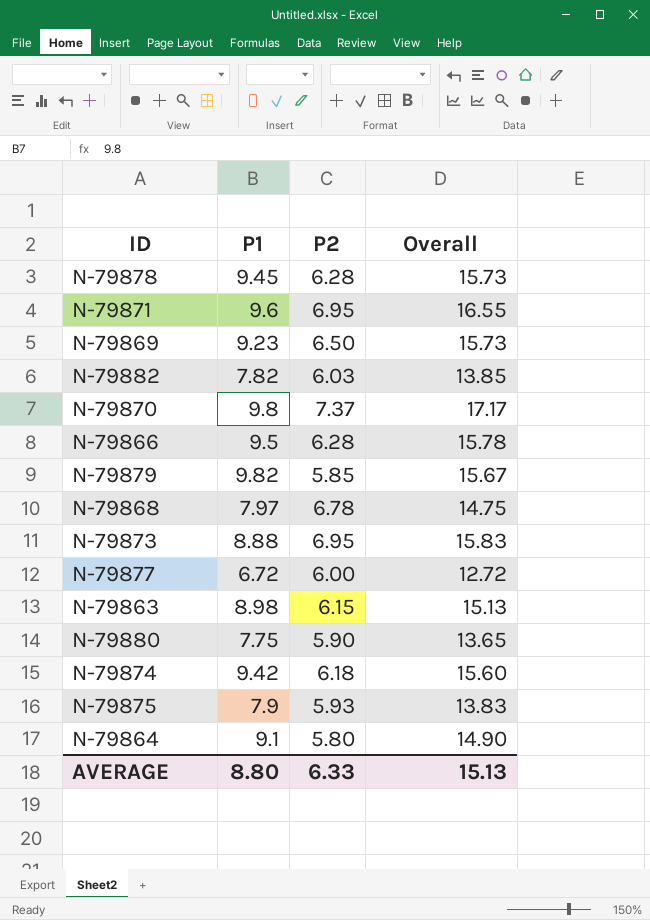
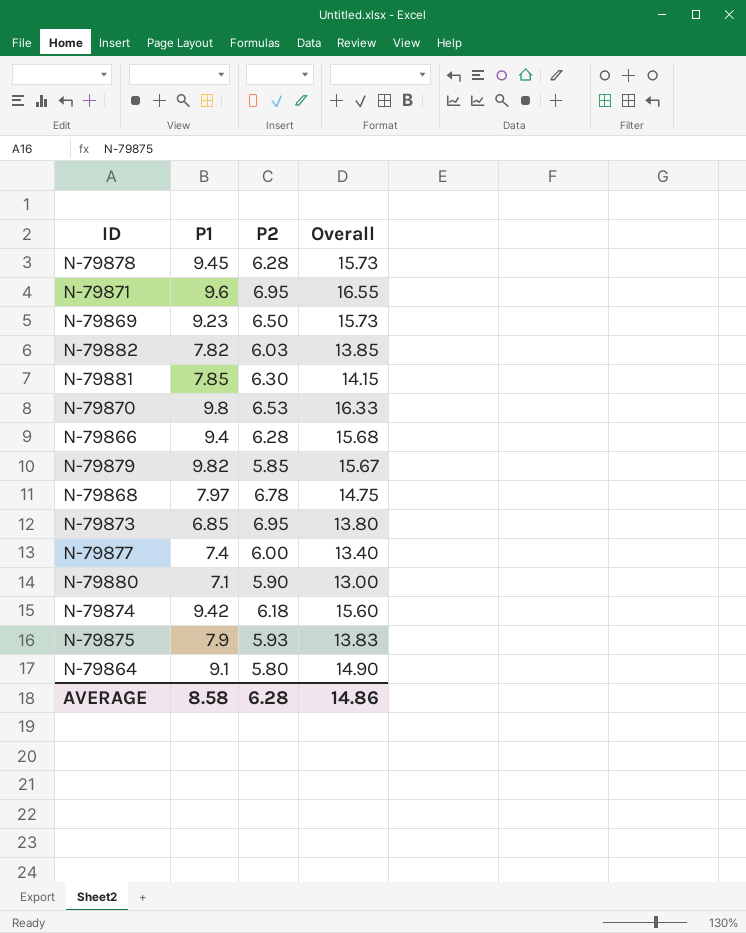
row N-79863: 8.98 | 6.15 | 15.13 -> none
row N-79881: none -> 7.85 | 6.30 | 14.15
N-79870 | P2: 7.37 -> 6.53
N-79870 | Overall: 17.17 -> 16.33
N-79866 | P1: 9.5 -> 9.4
N-79866 | Overall: 15.78 -> 15.68
N-79873 | P1: 8.88 -> 6.85
N-79873 | Overall: 15.83 -> 13.80
N-79877 | P1: 6.72 -> 7.4
N-79877 | Overall: 12.72 -> 13.40
N-79880 | P1: 7.75 -> 7.1
N-79880 | Overall: 13.65 -> 13.00
AVERAGE | P1: 8.80 -> 8.58
AVERAGE | P2: 6.33 -> 6.28
AVERAGE | Overall: 15.13 -> 14.86

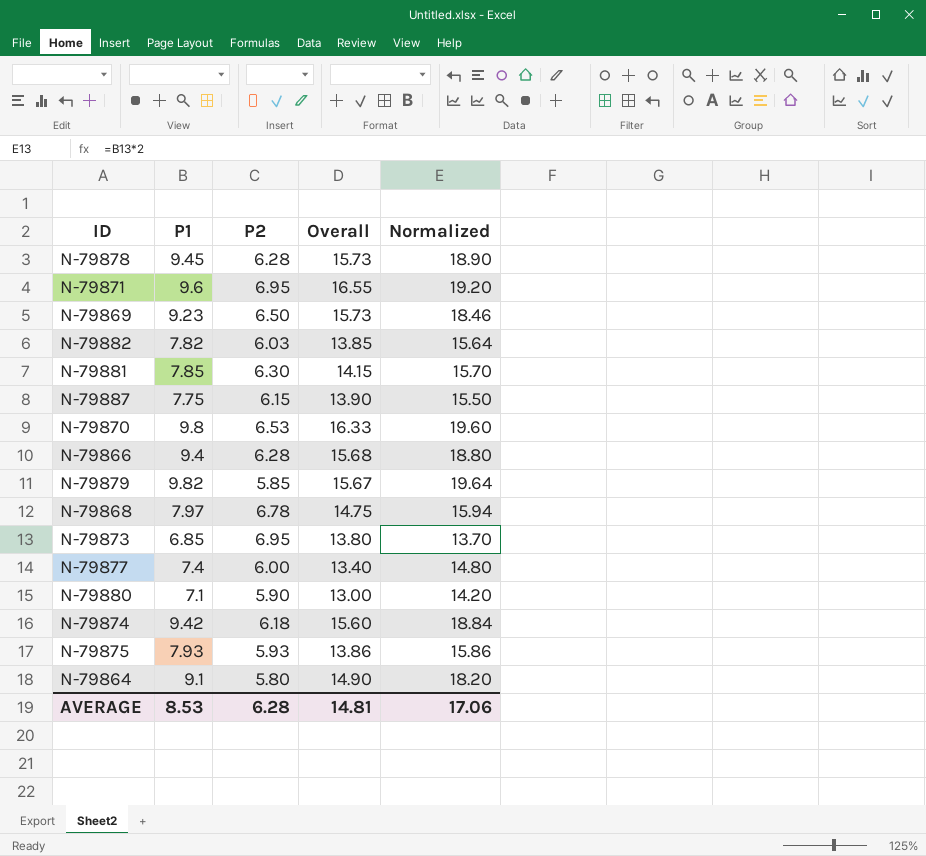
column Normalized | formula: none -> [P1] * 2
row N-79887: none -> 7.75 | 6.15 | 13.90 | 15.50
N-79875 | P1: 7.9 -> 7.93
N-79875 | Overall: 13.83 -> 13.86
AVERAGE | P1: 8.58 -> 8.53
AVERAGE | Overall: 14.86 -> 14.81

